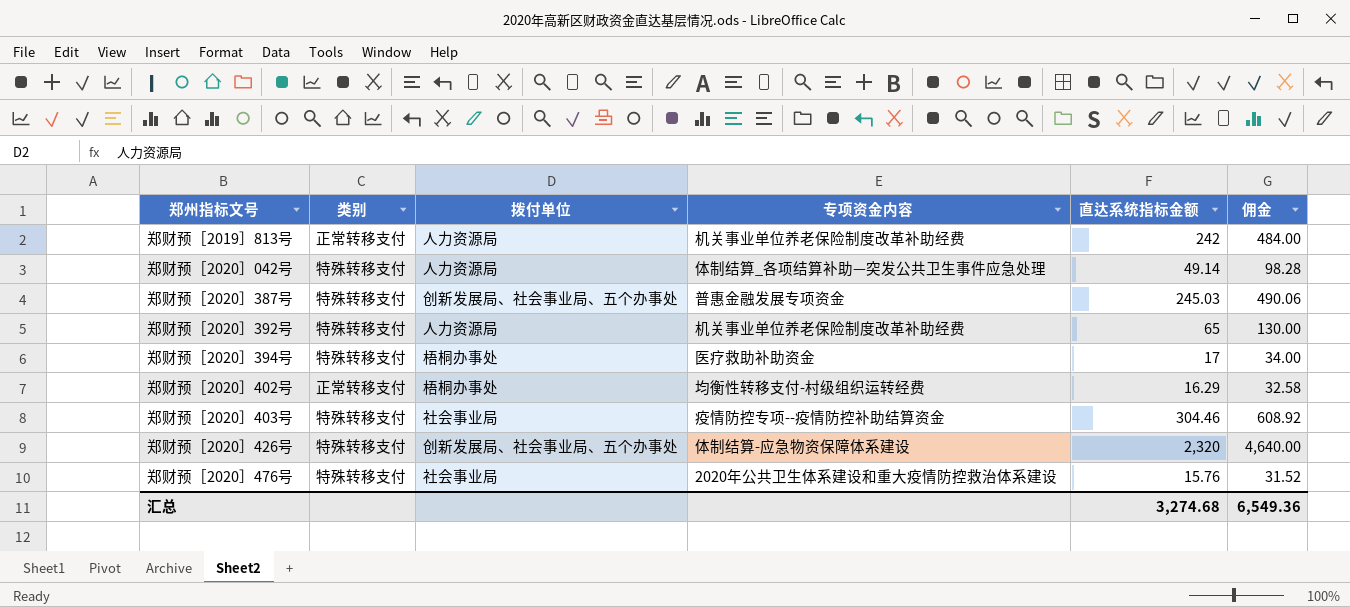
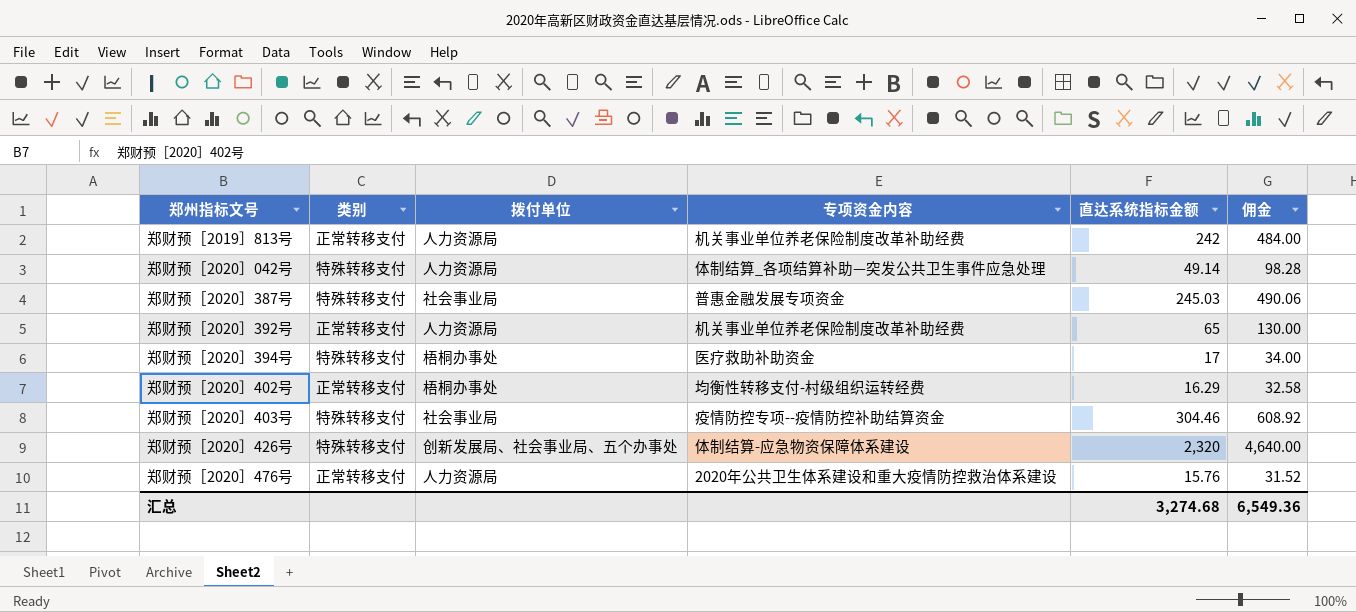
郑财预［2020］387号 | 拨付单位: 创新发展局、社会事业局、五个办事处 -> 社会事业局
郑财预［2020］392号 | 类别: 特殊转移支付 -> 正常转移支付
郑财预［2020］476号 | 类别: 特殊转移支付 -> 正常转移支付
郑财预［2020］476号 | 拨付单位: 社会事业局 -> 人力资源局

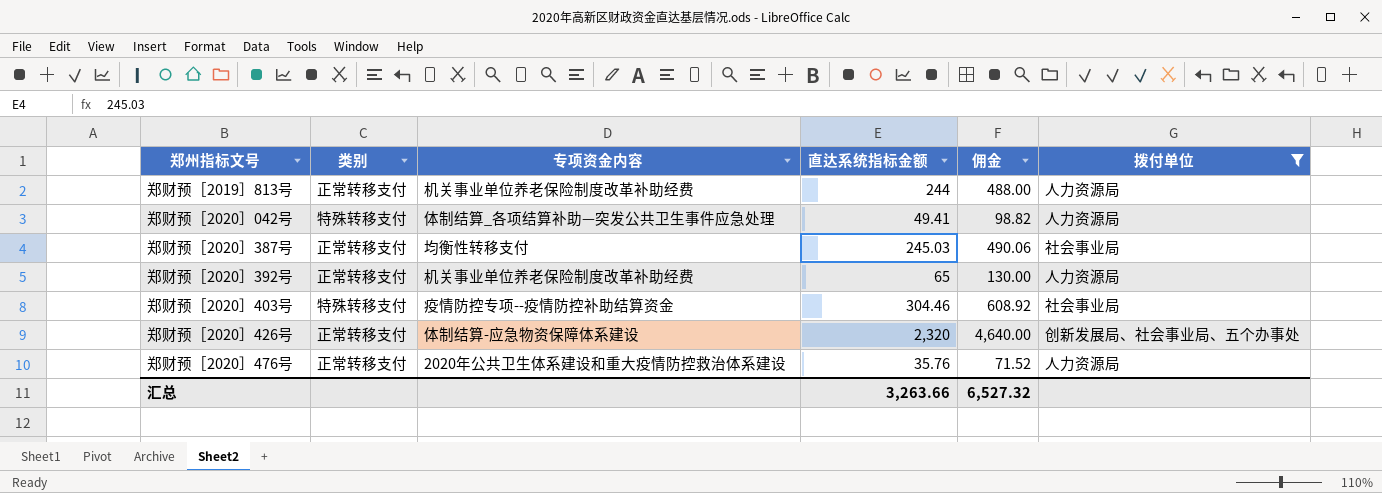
filter: none -> 拨付单位 != 梧桐办事处
column 拨付单位 | position: 3 -> 6
郑财预［2019］813号 | 直达系统指标金额: 242 -> 244
郑财预［2019］813号 | 佣金: 484.00 -> 488.00
郑财预［2020］042号 | 直达系统指标金额: 49.14 -> 49.41
郑财预［2020］042号 | 佣金: 98.28 -> 98.82
郑财预［2020］387号 | 类别: 特殊转移支付 -> 正常转移支付
郑财预［2020］387号 | 专项资金内容: 普惠金融发展专项资金 -> 均衡性转移支付
郑财预［2020］426号 | 类别: 特殊转移支付 -> 正常转移支付
郑财预［2020］476号 | 直达系统指标金额: 15.76 -> 35.76
郑财预［2020］476号 | 佣金: 31.52 -> 71.52
汇总 | 直达系统指标金额: 3,274.68 -> 3,263.66
汇总 | 佣金: 6,549.36 -> 6,527.32

